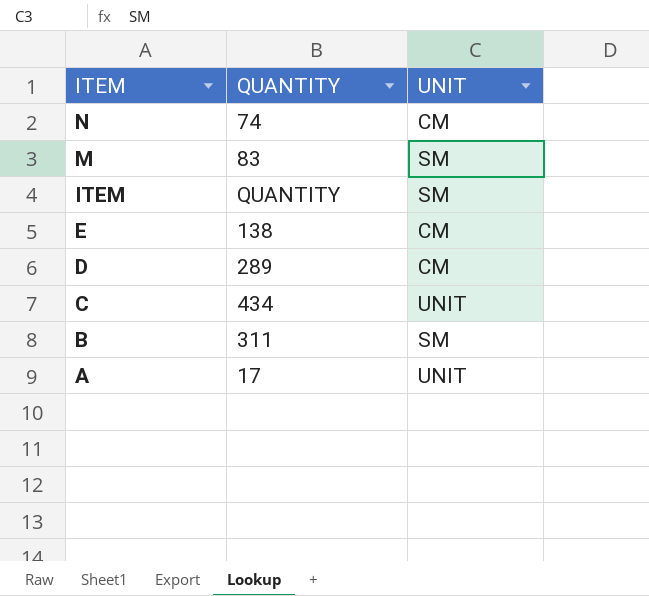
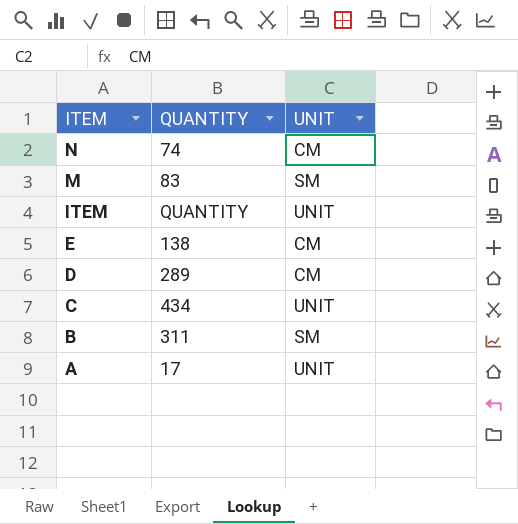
ITEM | UNIT: SM -> UNIT

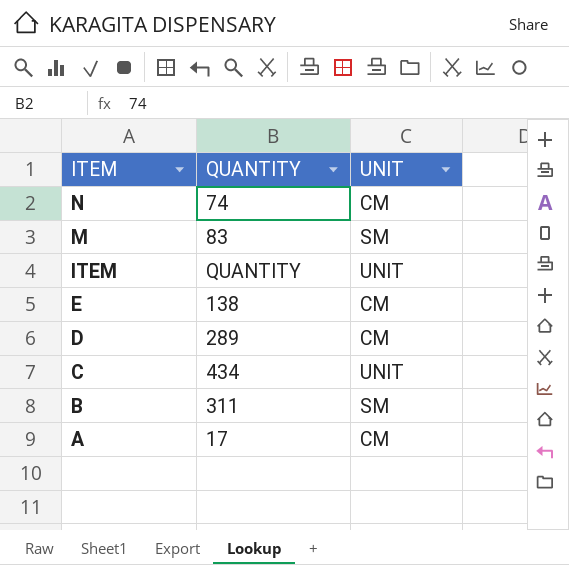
A | UNIT: UNIT -> CM

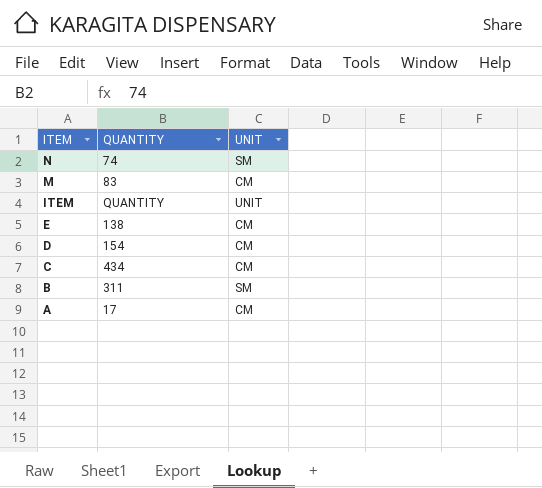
N | UNIT: CM -> SM
M | UNIT: SM -> CM
D | QUANTITY: 289 -> 154
C | UNIT: UNIT -> CM

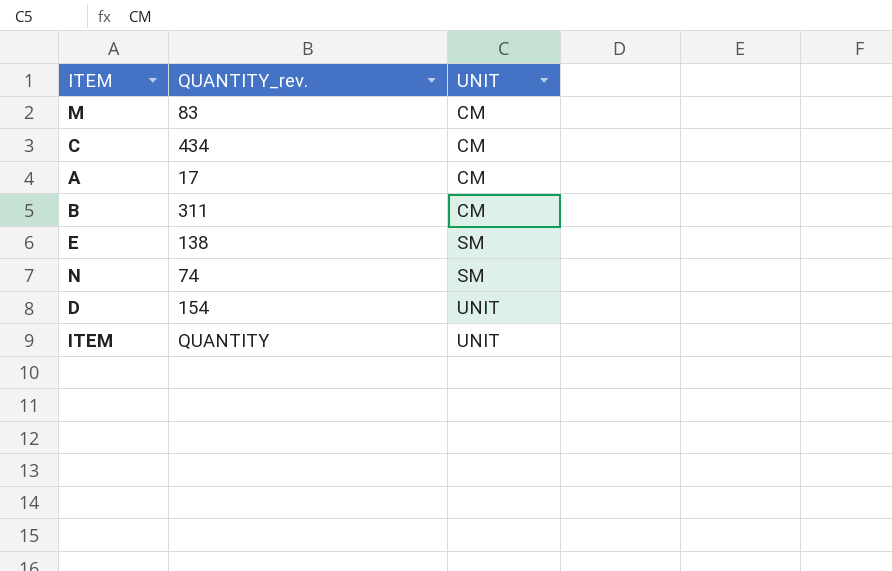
row order: ITEM descending -> UNIT ascending
column name: QUANTITY -> QUANTITY_rev.
B | UNIT: SM -> CM
E | UNIT: CM -> SM
D | UNIT: CM -> UNIT

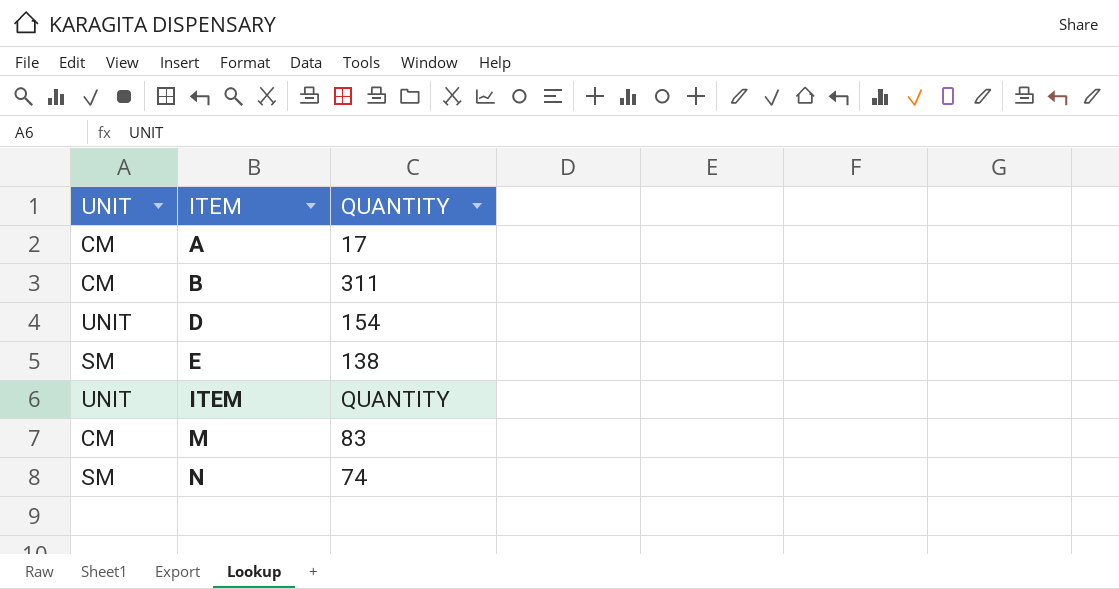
row order: UNIT ascending -> ITEM ascending
column UNIT | position: 3 -> 1
column name: QUANTITY_rev. -> QUANTITY
row C: 434 | CM -> none

